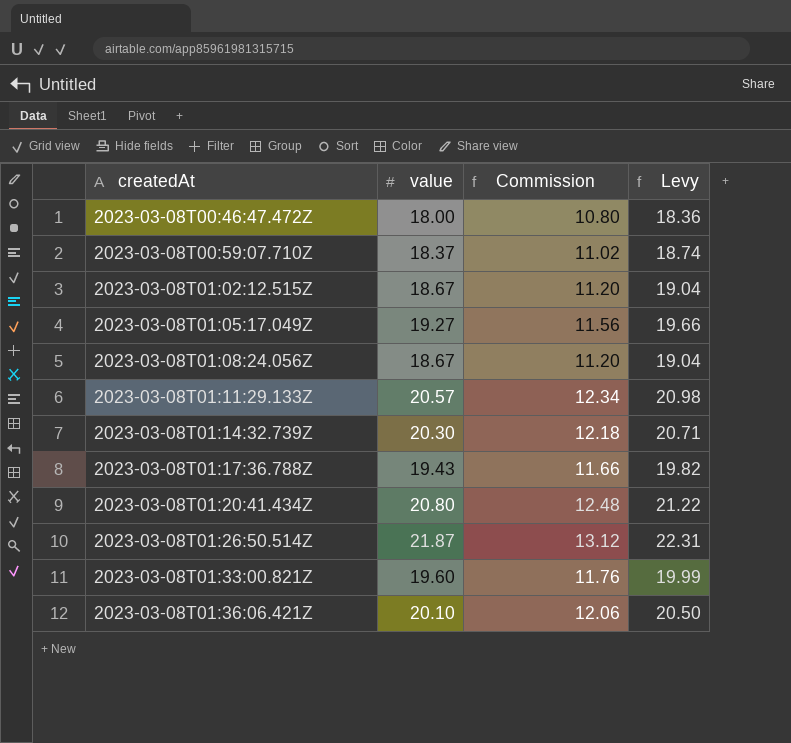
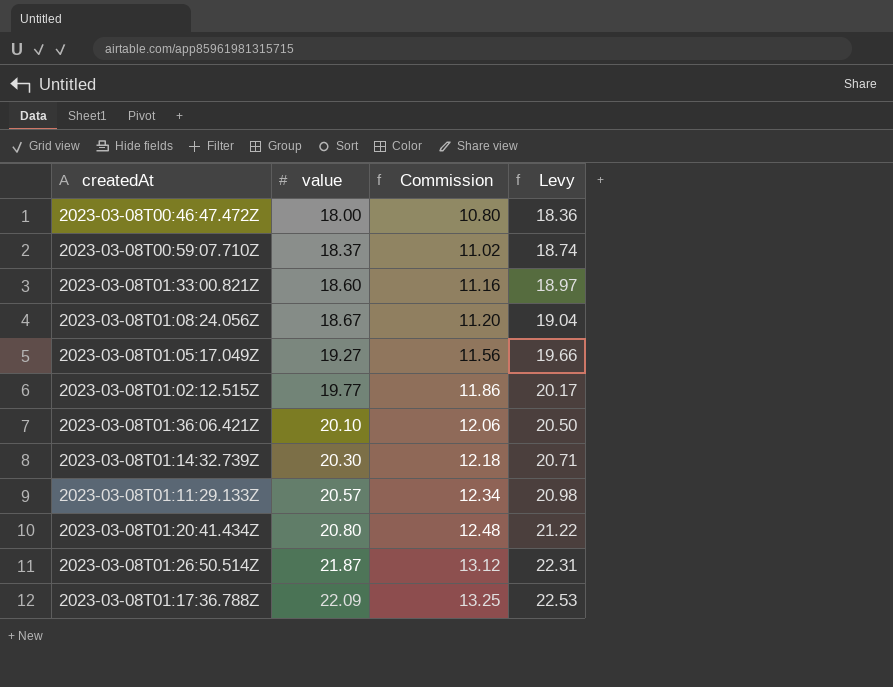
row order: createdAt ascending -> value ascending
2023-03-08T01:33:00.821Z | value: 19.60 -> 18.60
2023-03-08T01:33:00.821Z | Commission: 11.76 -> 11.16
2023-03-08T01:33:00.821Z | Levy: 19.99 -> 18.97
2023-03-08T01:02:12.515Z | value: 18.67 -> 19.77
2023-03-08T01:02:12.515Z | Commission: 11.20 -> 11.86
2023-03-08T01:02:12.515Z | Levy: 19.04 -> 20.17
2023-03-08T01:17:36.788Z | value: 19.43 -> 22.09
2023-03-08T01:17:36.788Z | Commission: 11.66 -> 13.25
2023-03-08T01:17:36.788Z | Levy: 19.82 -> 22.53

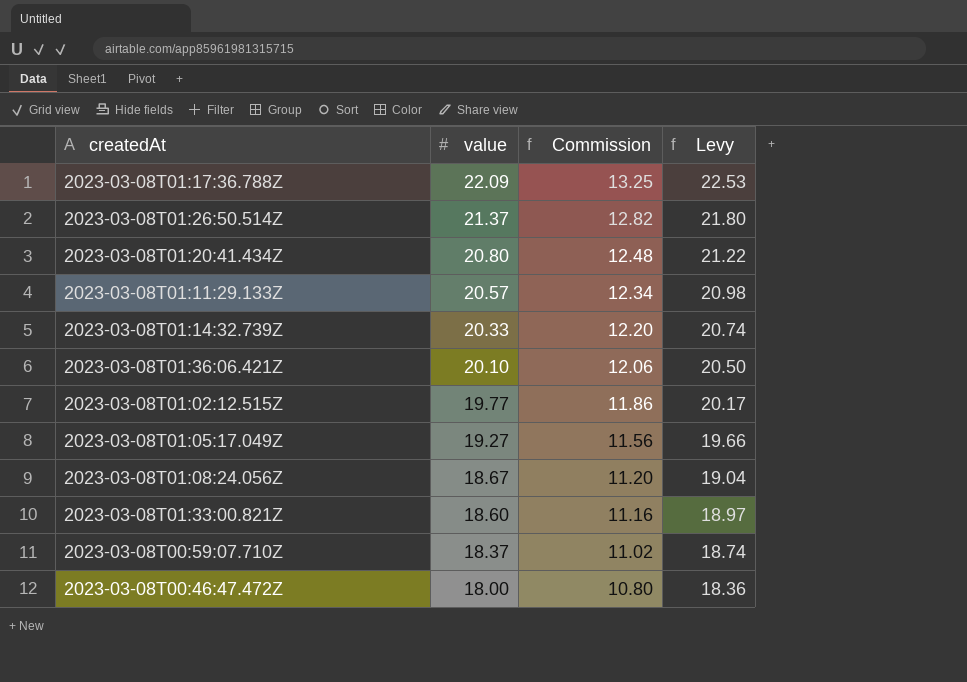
row order: value ascending -> value descending
2023-03-08T01:26:50.514Z | value: 21.87 -> 21.37
2023-03-08T01:26:50.514Z | Commission: 13.12 -> 12.82
2023-03-08T01:26:50.514Z | Levy: 22.31 -> 21.80
2023-03-08T01:14:32.739Z | value: 20.30 -> 20.33
2023-03-08T01:14:32.739Z | Commission: 12.18 -> 12.20
2023-03-08T01:14:32.739Z | Levy: 20.71 -> 20.74

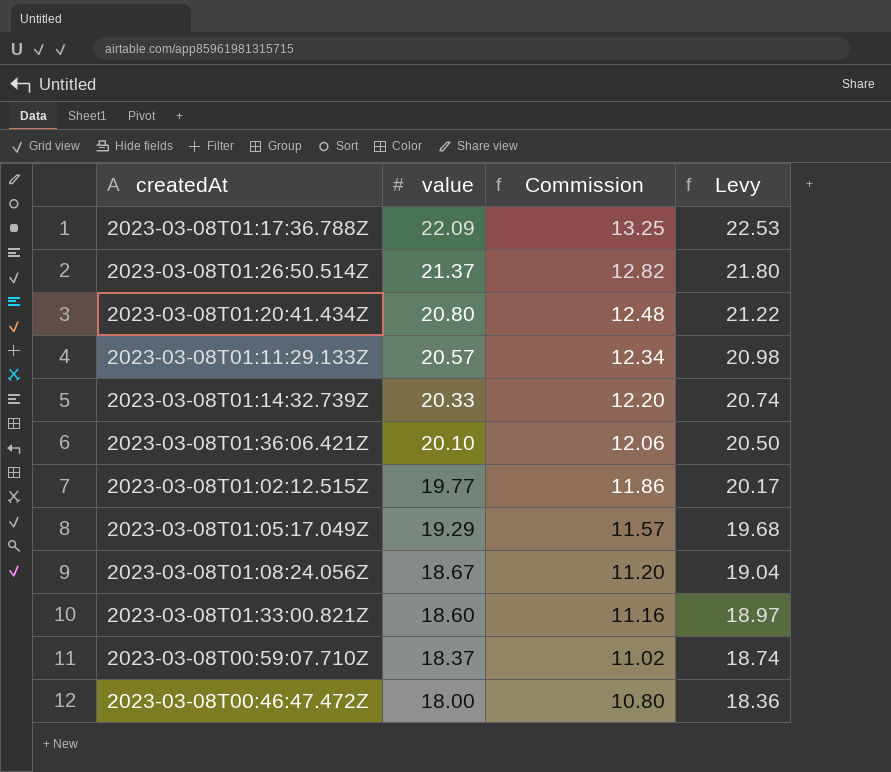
2023-03-08T01:05:17.049Z | value: 19.27 -> 19.29
2023-03-08T01:05:17.049Z | Commission: 11.56 -> 11.57
2023-03-08T01:05:17.049Z | Levy: 19.66 -> 19.68

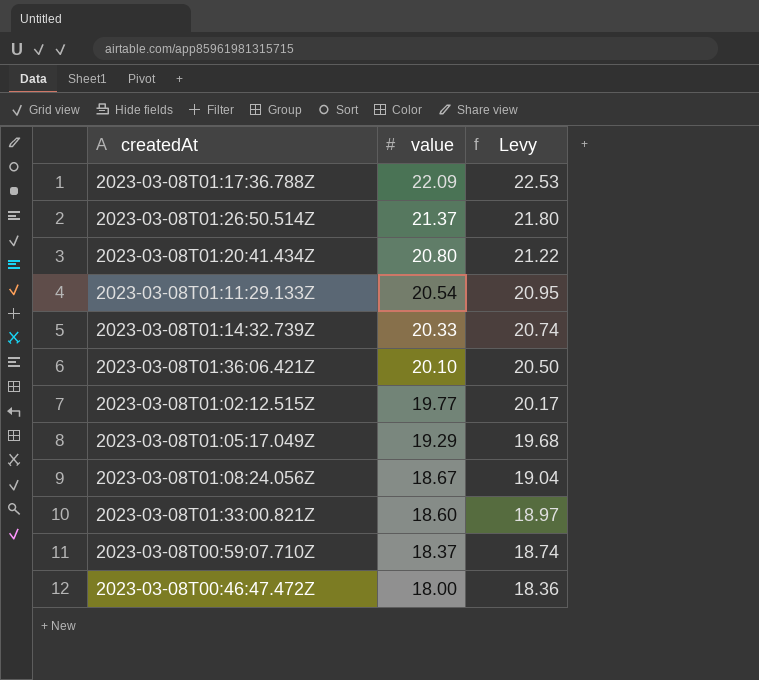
column Commission | formula: [value] * 0.6 -> none
2023-03-08T01:11:29.133Z | value: 20.57 -> 20.54
2023-03-08T01:11:29.133Z | Levy: 20.98 -> 20.95

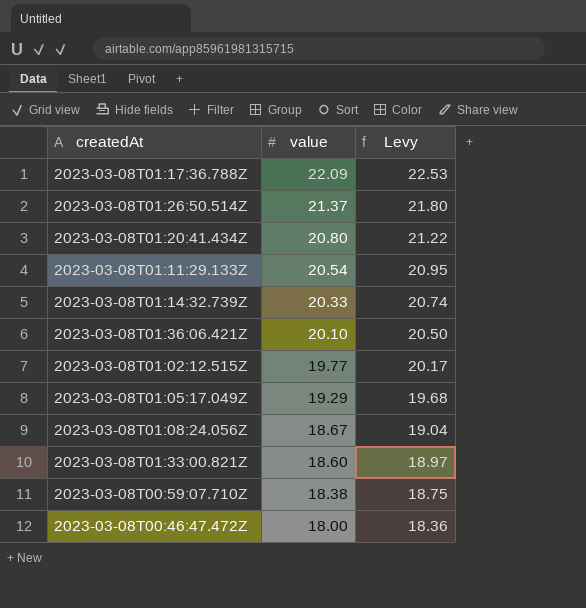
2023-03-08T00:59:07.710Z | value: 18.37 -> 18.38
2023-03-08T00:59:07.710Z | Levy: 18.74 -> 18.75

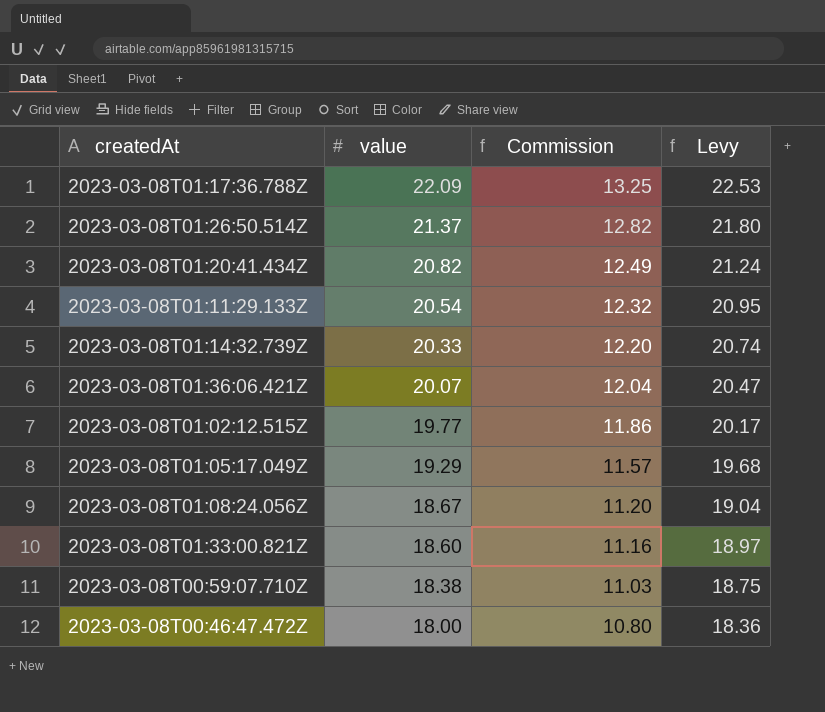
column Commission | formula: none -> [value] * 0.6
2023-03-08T01:20:41.434Z | value: 20.80 -> 20.82
2023-03-08T01:20:41.434Z | Levy: 21.22 -> 21.24
2023-03-08T01:36:06.421Z | value: 20.10 -> 20.07
2023-03-08T01:36:06.421Z | Levy: 20.50 -> 20.47

